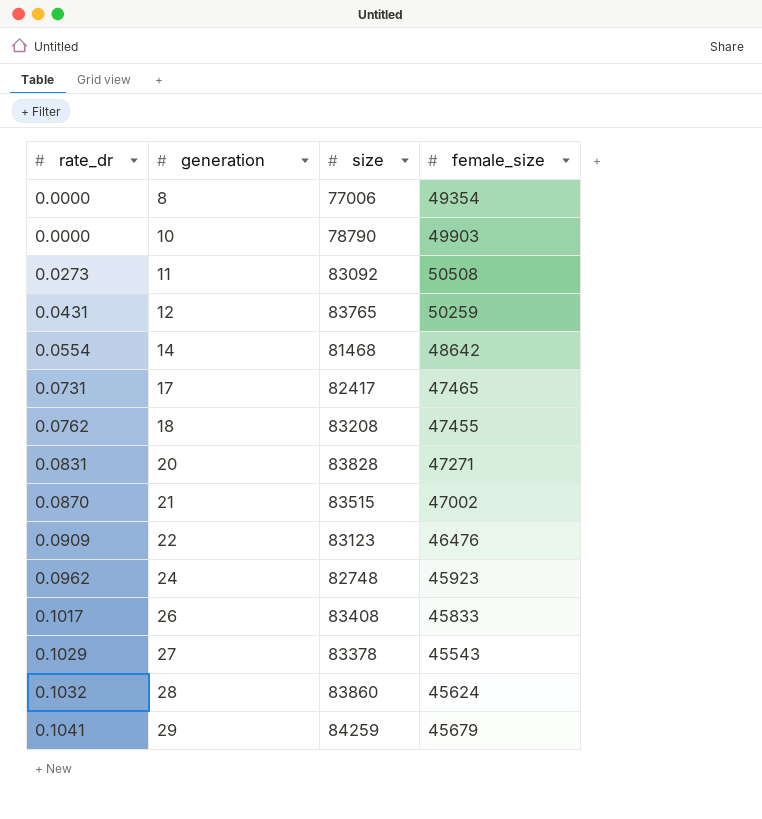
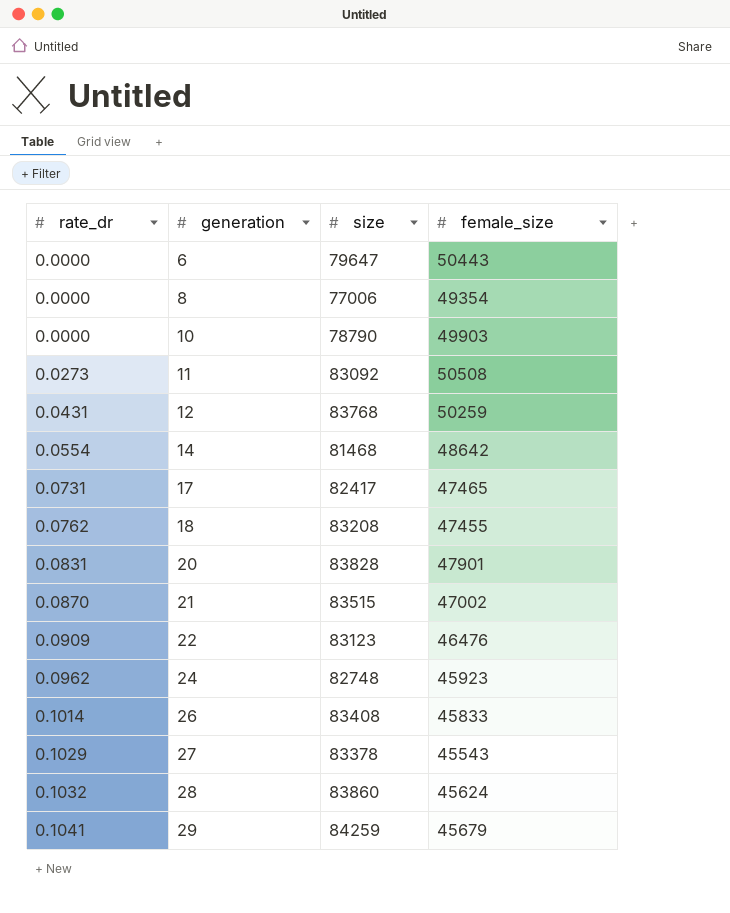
row 6: none -> 0.0000 | 79647 | 50443
12 | size: 83765 -> 83768
20 | female_size: 47271 -> 47901
26 | rate_dr: 0.1017 -> 0.1014

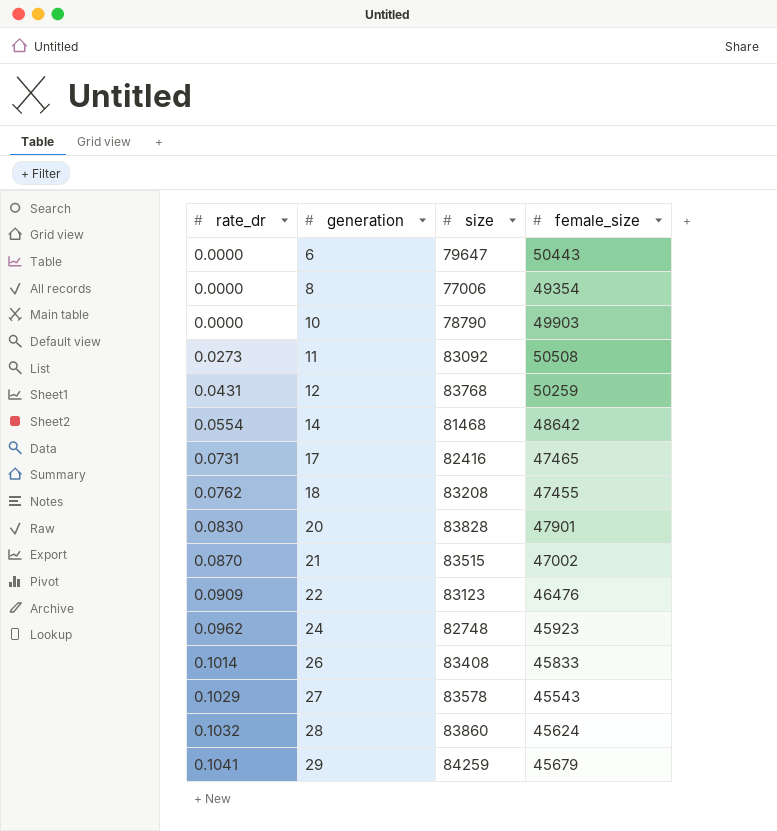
17 | size: 82417 -> 82416
20 | rate_dr: 0.0831 -> 0.0830
27 | size: 83378 -> 83578

